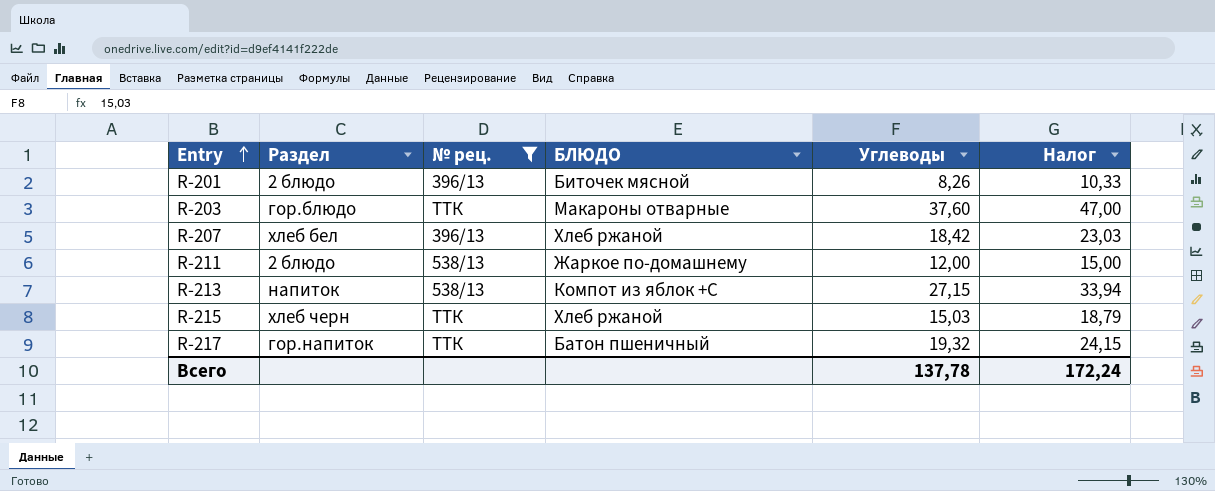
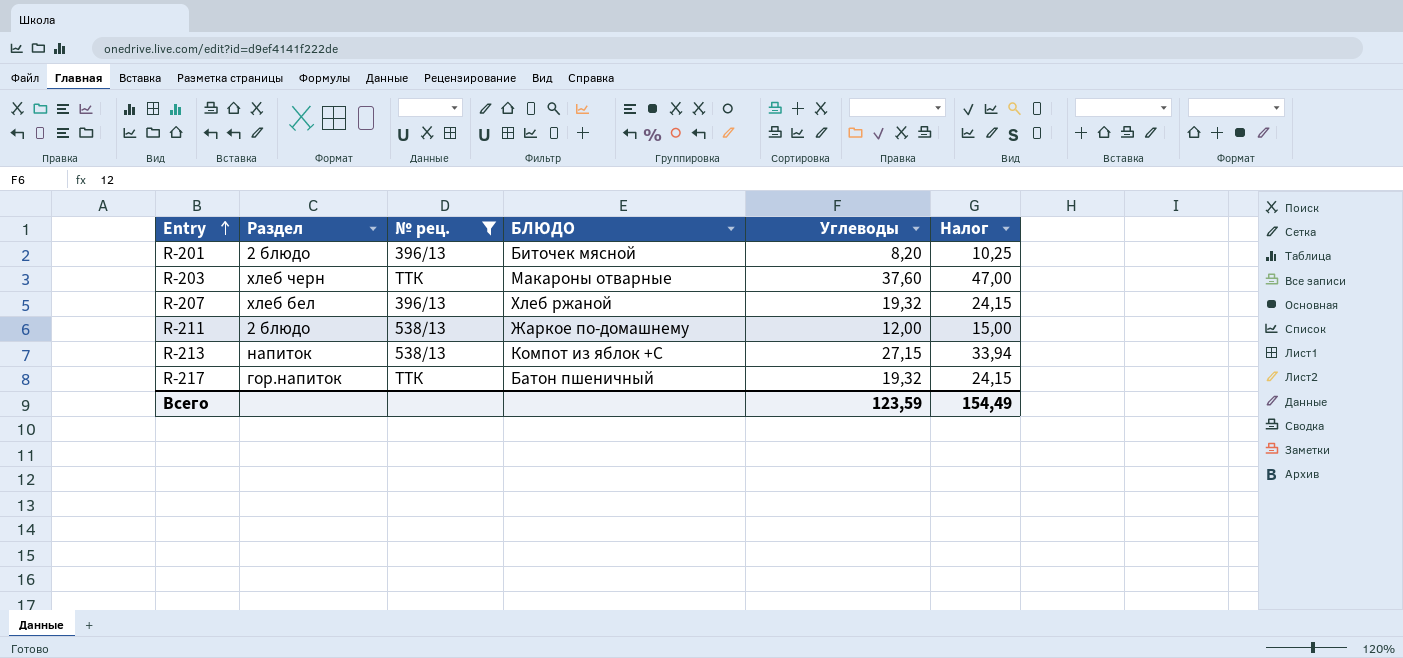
row R-215: хлеб черн | ТТК | Хлеб ржаной | 15,03 | 18,79 -> none
R-201 | Углеводы: 8,26 -> 8,20
R-201 | Налог: 10,33 -> 10,25
R-203 | Раздел: гор.блюдо -> хлеб черн
R-207 | Углеводы: 18,42 -> 19,32
R-207 | Налог: 23,03 -> 24,15
Всего | Углеводы: 137,78 -> 123,59
Всего | Налог: 172,24 -> 154,49

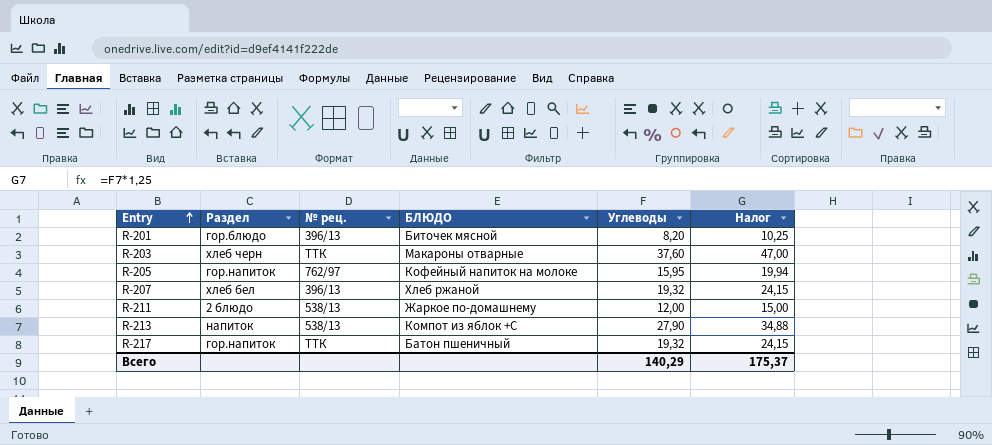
filter: № рец. != 762/97 -> none
R-201 | Раздел: 2 блюдо -> гор.блюдо
R-213 | Углеводы: 27,15 -> 27,90
R-213 | Налог: 33,94 -> 34,88
Всего | Углеводы: 123,59 -> 140,29
Всего | Налог: 154,49 -> 175,37

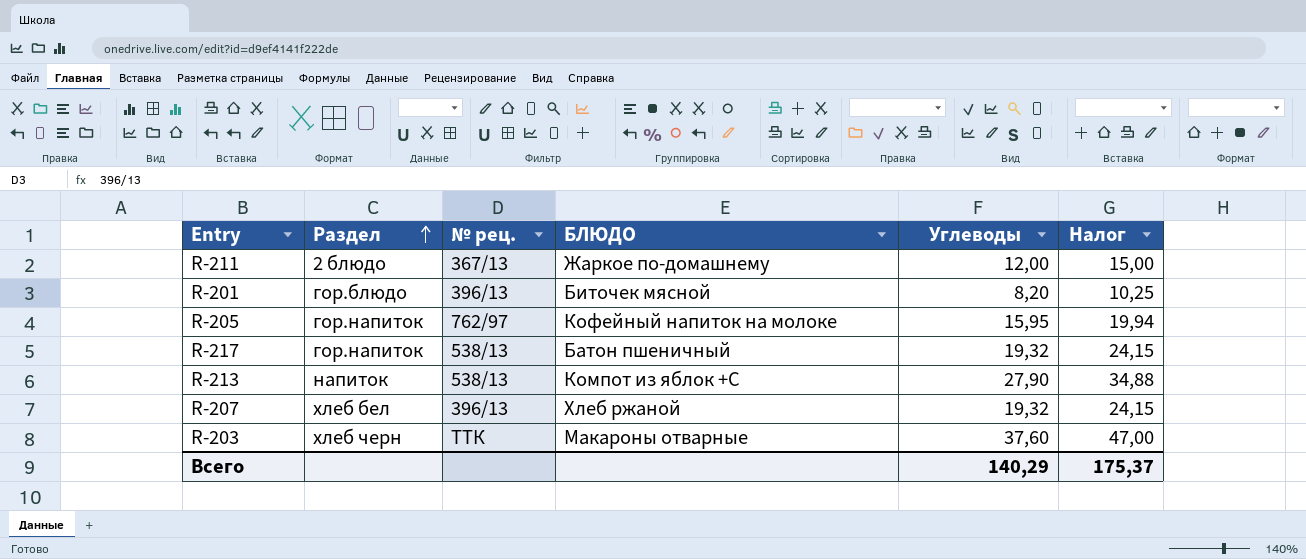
row order: Entry ascending -> Раздел ascending
R-211 | № рец.: 538/13 -> 367/13
R-217 | № рец.: ТТК -> 538/13

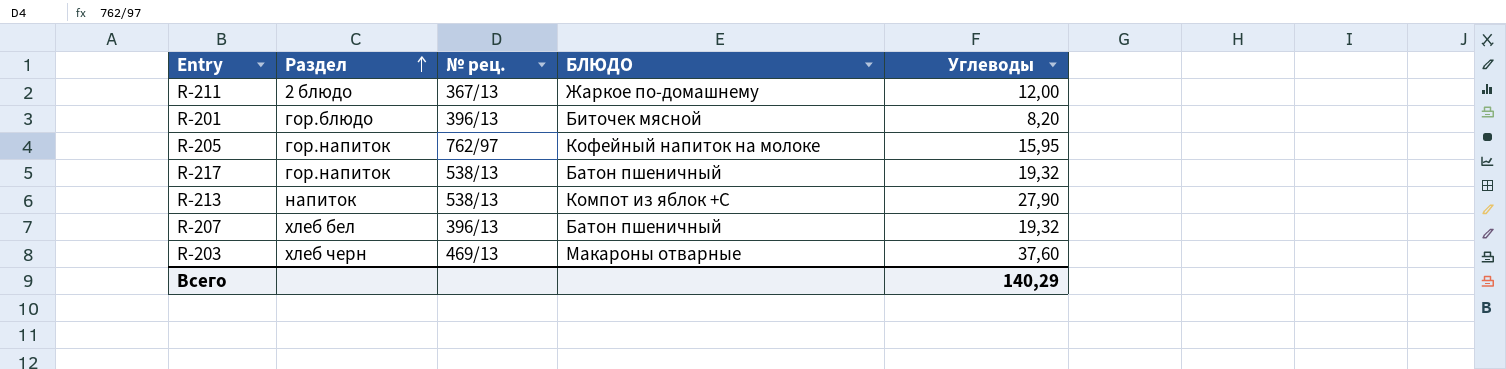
column Налог | formula: [Углеводы] * 1,25 -> none
R-207 | БЛЮДО: Хлеб ржаной -> Батон пшеничный
R-203 | № рец.: ТТК -> 469/13

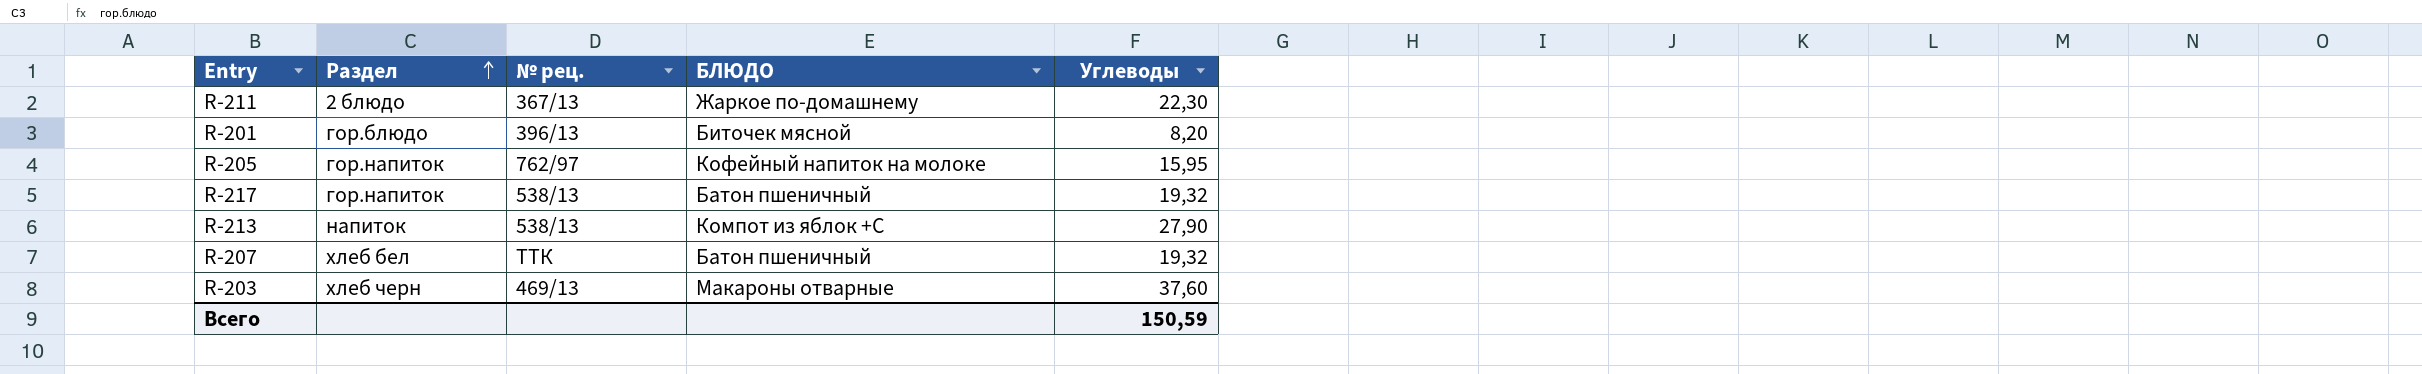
R-211 | Углеводы: 12,00 -> 22,30
R-207 | № рец.: 396/13 -> ТТК
Всего | Углеводы: 140,29 -> 150,59

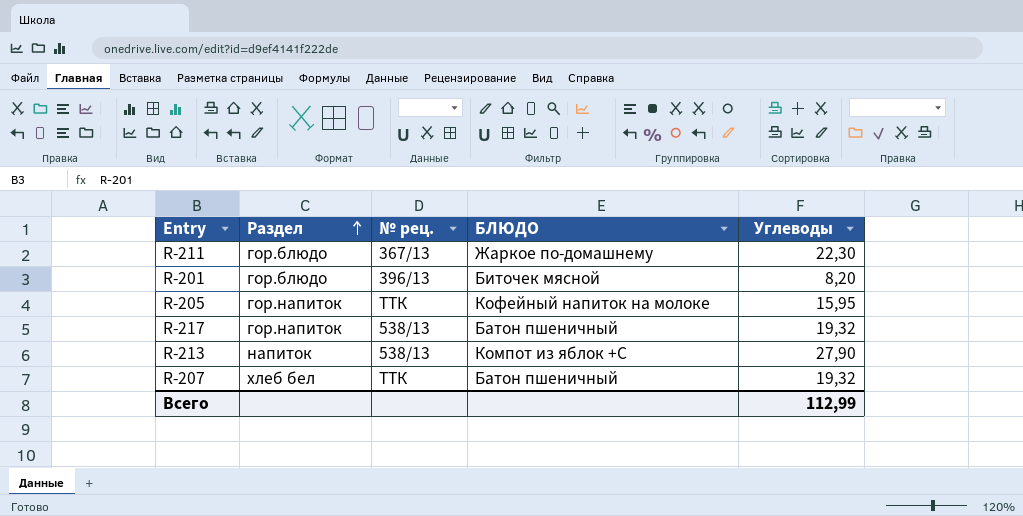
row R-203: хлеб черн | 469/13 | Макароны отварные | 37,60 -> none
R-211 | Раздел: 2 блюдо -> гор.блюдо
R-205 | № рец.: 762/97 -> ТТК
Всего | Углеводы: 150,59 -> 112,99

